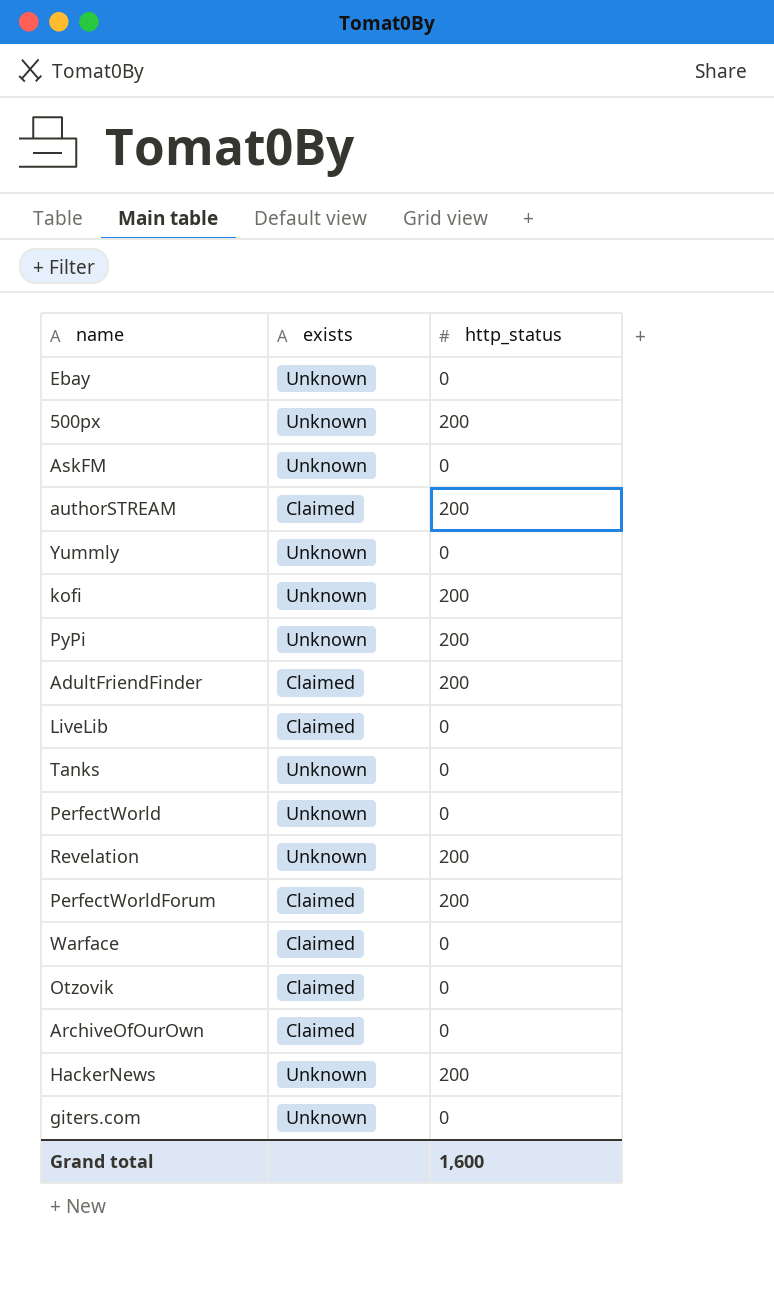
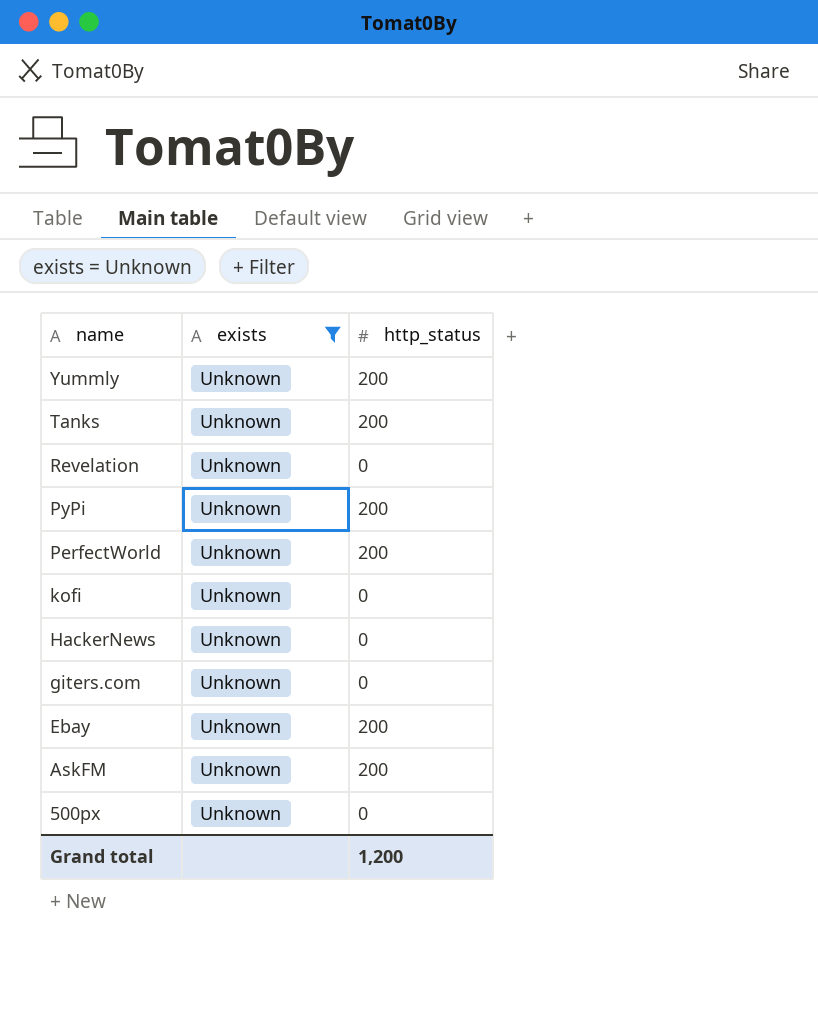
filter: none -> exists = Unknown
row order: none -> name descending
Yummly | http_status: 0 -> 200
Tanks | http_status: 0 -> 200
Revelation | http_status: 200 -> 0
PerfectWorld | http_status: 0 -> 200
kofi | http_status: 200 -> 0
HackerNews | http_status: 200 -> 0
Ebay | http_status: 0 -> 200
AskFM | http_status: 0 -> 200
500px | http_status: 200 -> 0
Grand total | http_status: 1,600 -> 1,200

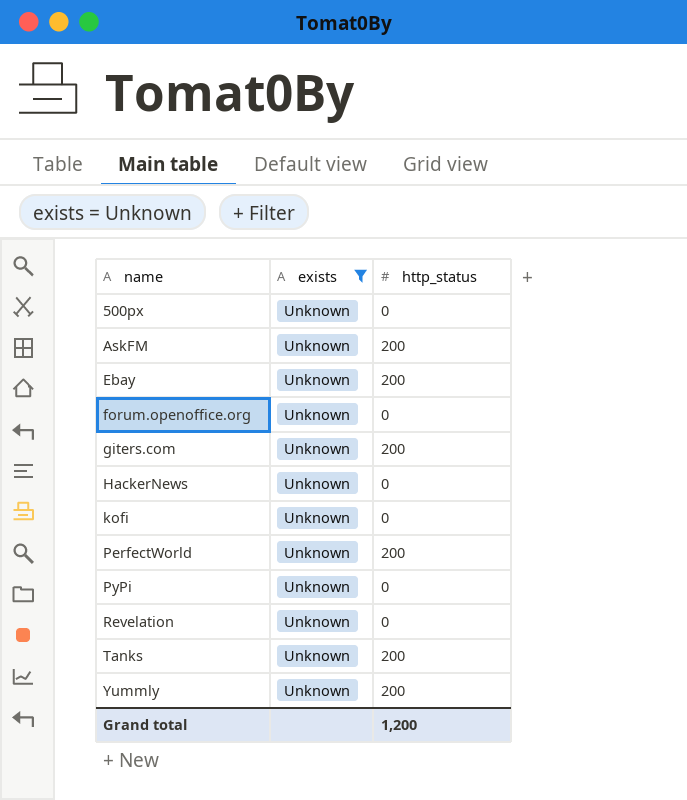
row order: name descending -> name ascending
row forum.openoffice.org: none -> Unknown | 0
giters.com | http_status: 0 -> 200
PyPi | http_status: 200 -> 0

